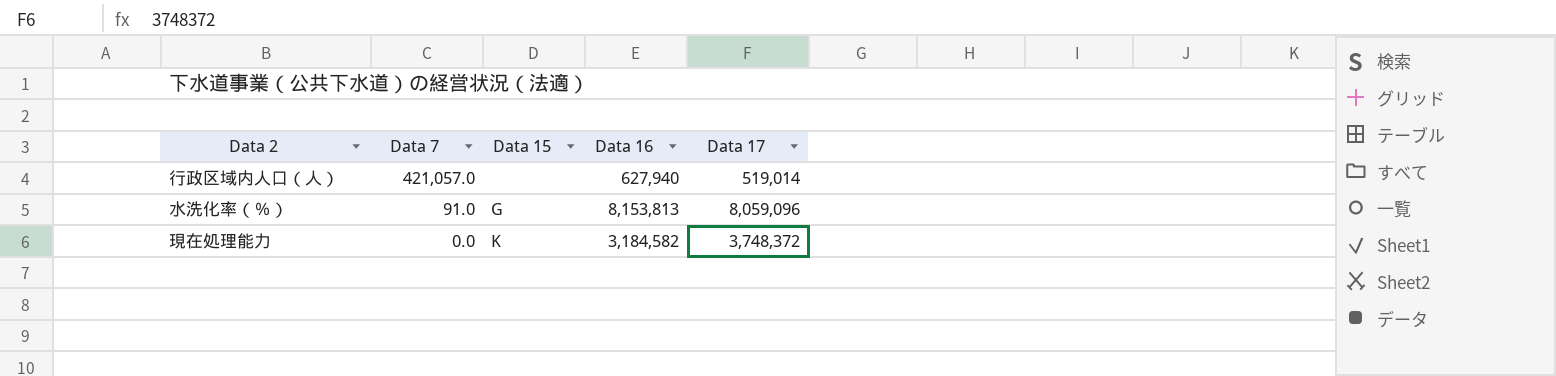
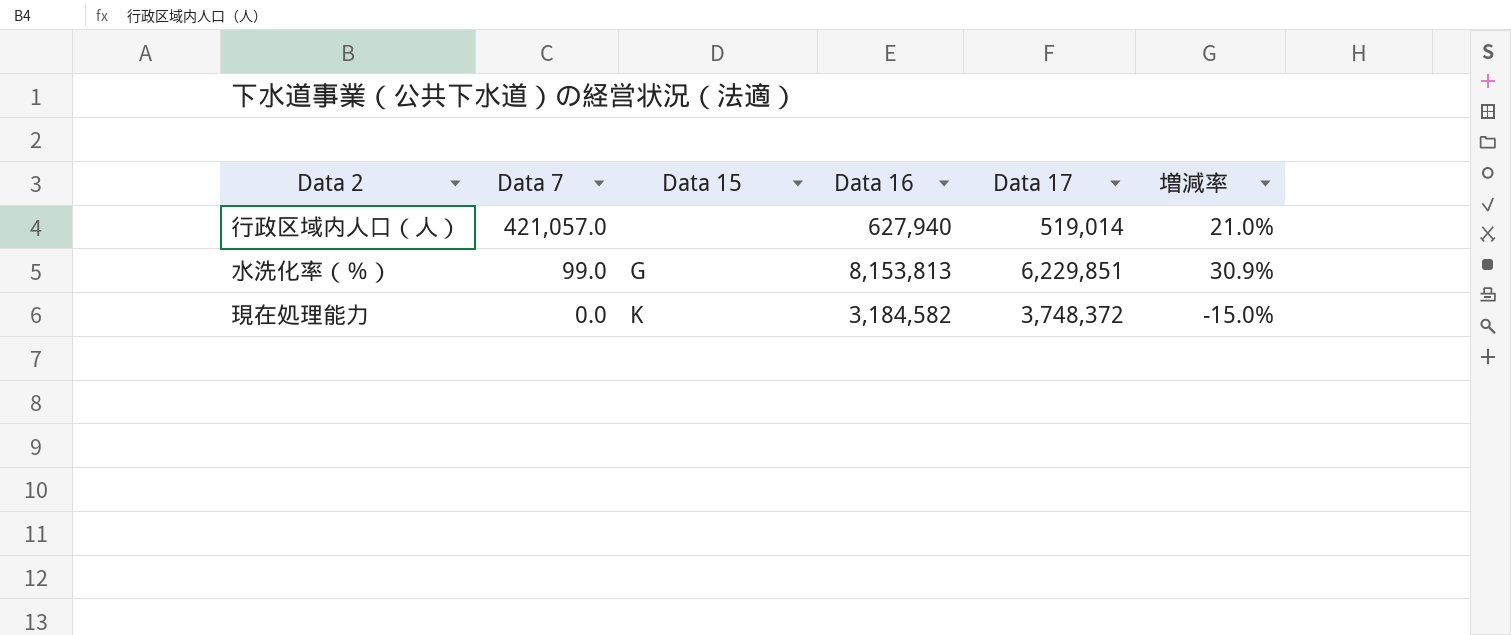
column 増減率 | formula: none -> ([Data 16] - [Data 17]) / [Data 17]
水洗化率（％） | Data 7: 91.0 -> 99.0
水洗化率（％） | Data 17: 8,059,096 -> 6,229,851

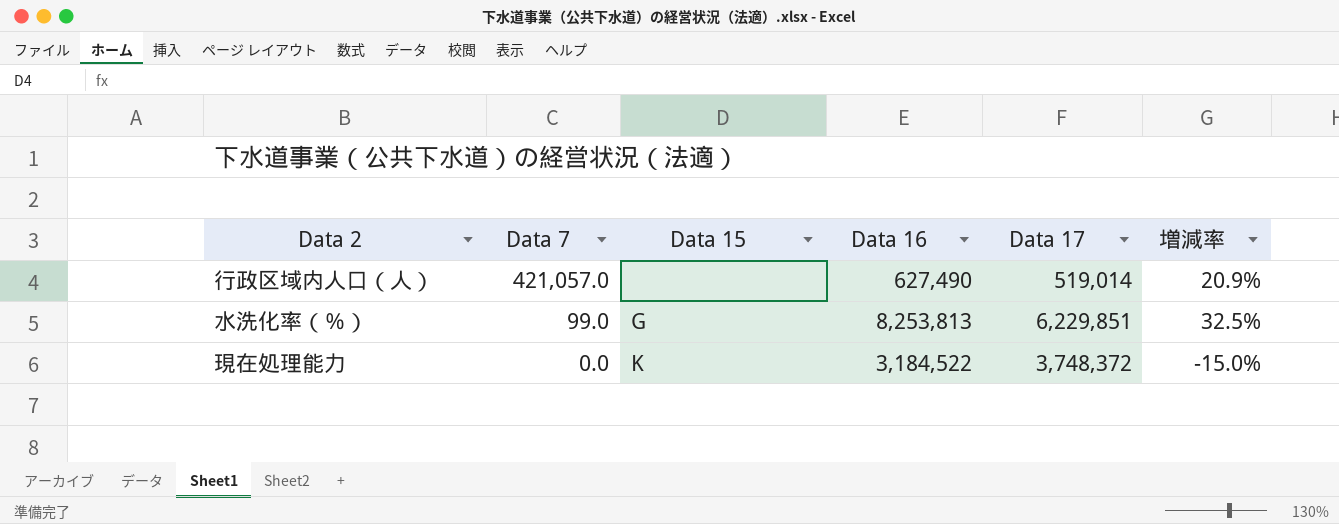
行政区域内人口（人） | Data 16: 627,940 -> 627,490
行政区域内人口（人） | 増減率: 21.0% -> 20.9%
水洗化率（％） | Data 16: 8,153,813 -> 8,253,813
水洗化率（％） | 増減率: 30.9% -> 32.5%
現在処理能力 | Data 16: 3,184,582 -> 3,184,522

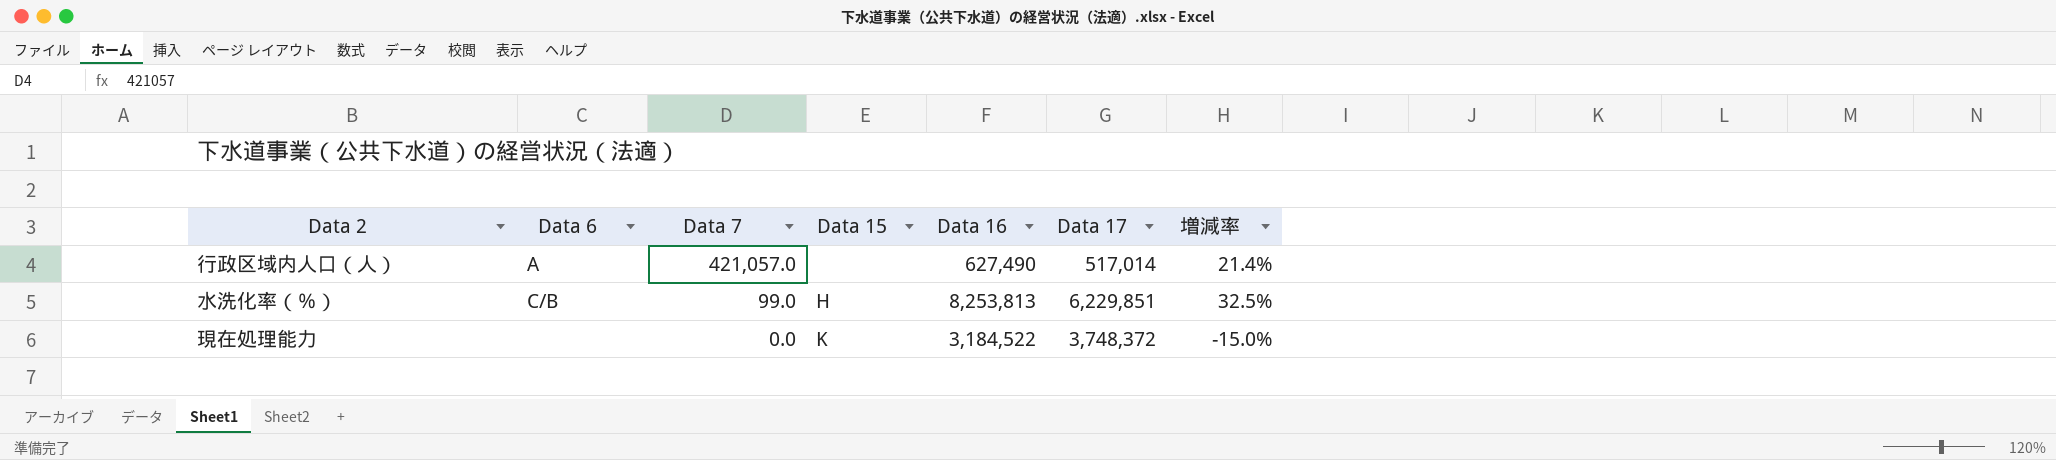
column Data 6 | position: none -> 2
行政区域内人口（人） | Data 17: 519,014 -> 517,014
行政区域内人口（人） | 増減率: 20.9% -> 21.4%
水洗化率（％） | Data 15: G -> H

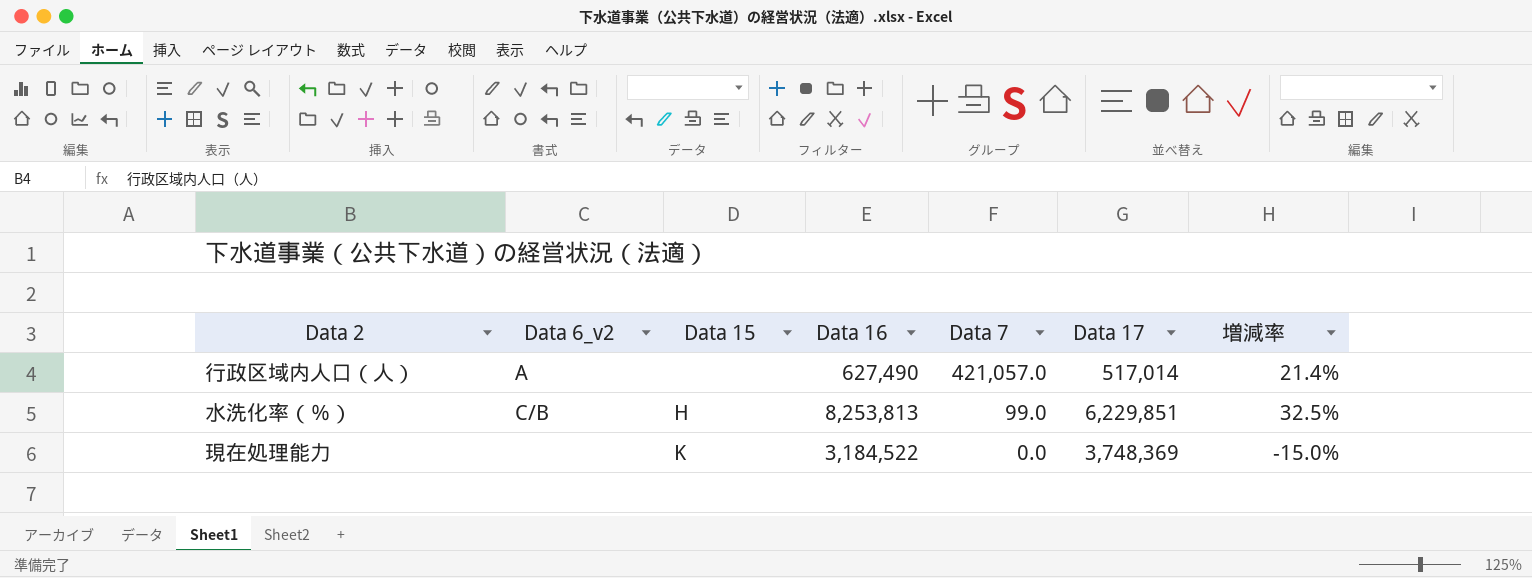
column name: Data 6 -> Data 6_v2
column Data 7 | position: 3 -> 5
現在処理能力 | Data 17: 3,748,372 -> 3,748,369

